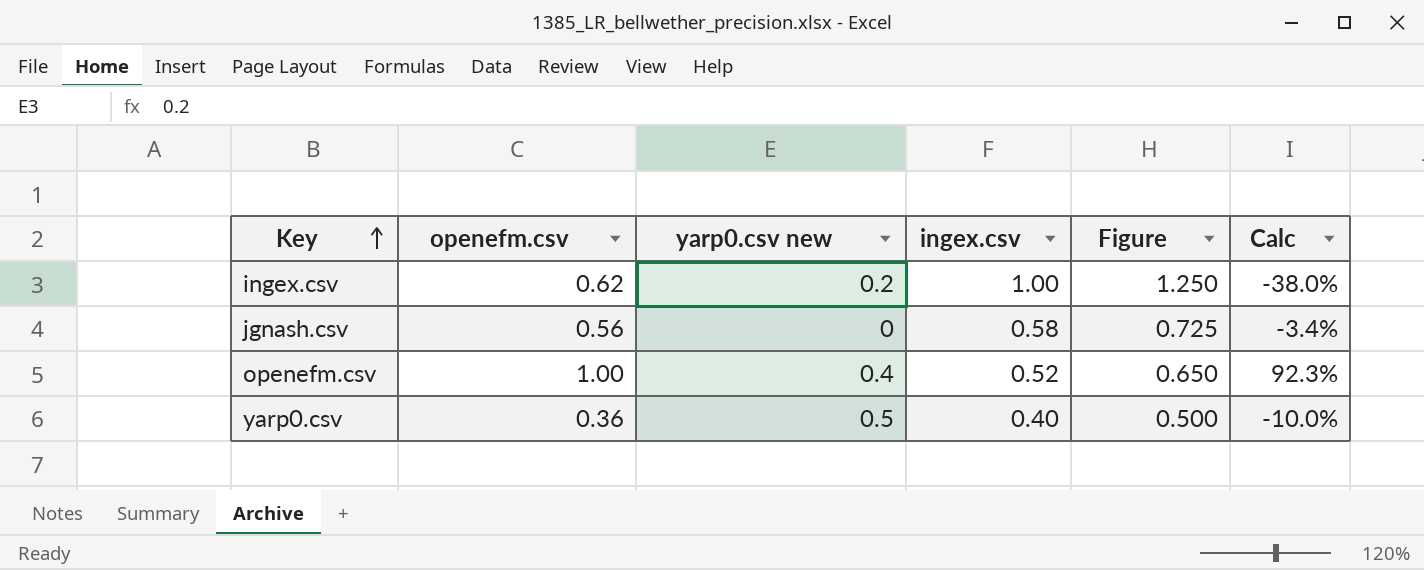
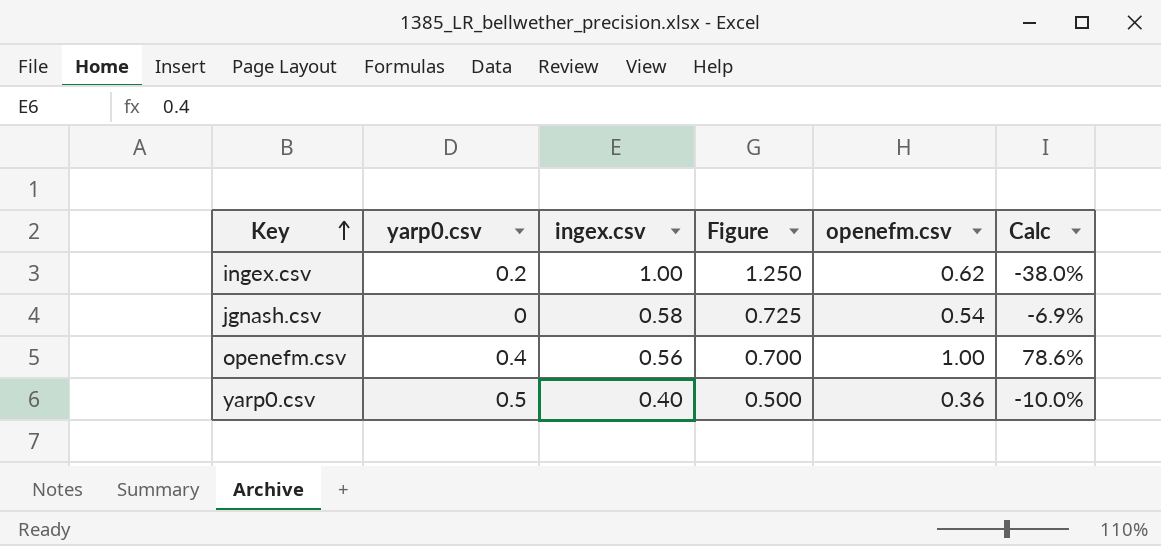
column name: yarp0.csv new -> yarp0.csv
column openefm.csv | position: 2 -> 5
jgnash.csv | openefm.csv: 0.56 -> 0.54
jgnash.csv | Calc: -3.4% -> -6.9%
openefm.csv | ingex.csv: 0.52 -> 0.56
openefm.csv | Figure: 0.650 -> 0.700
openefm.csv | Calc: 92.3% -> 78.6%

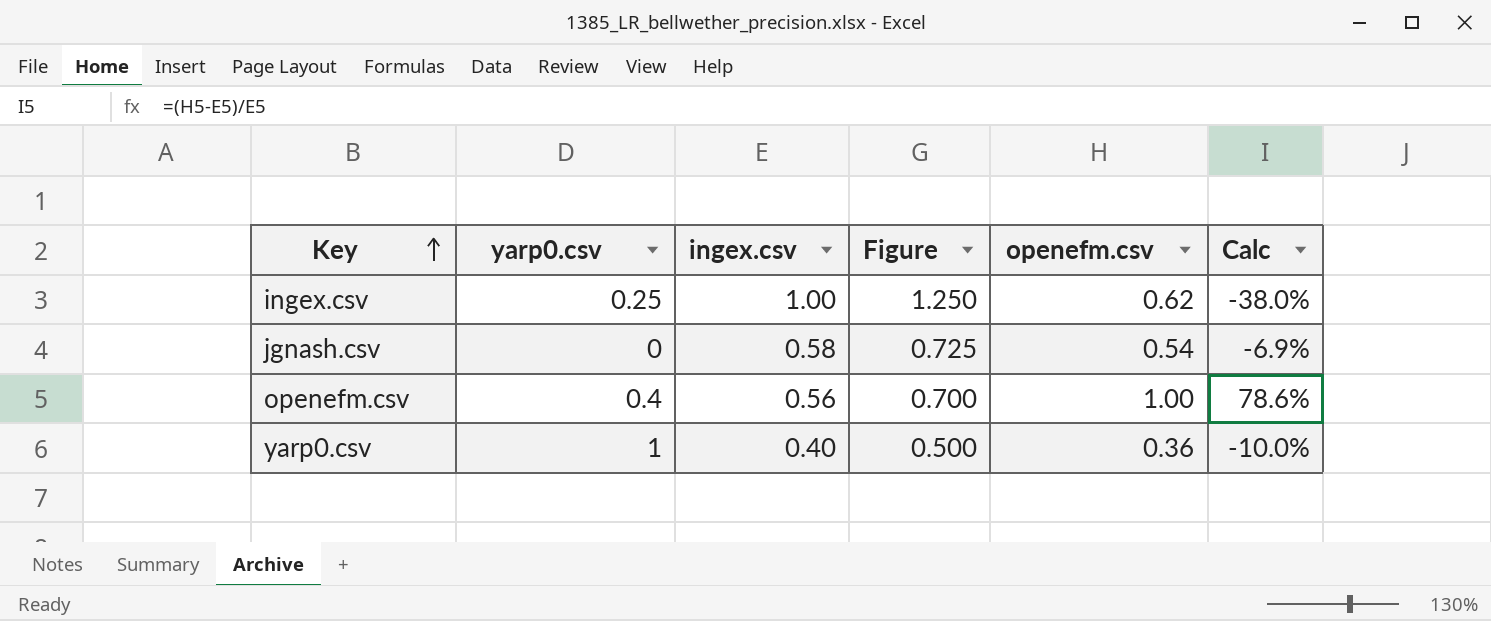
ingex.csv | yarp0.csv: 0.2 -> 0.25
yarp0.csv | yarp0.csv: 0.5 -> 1

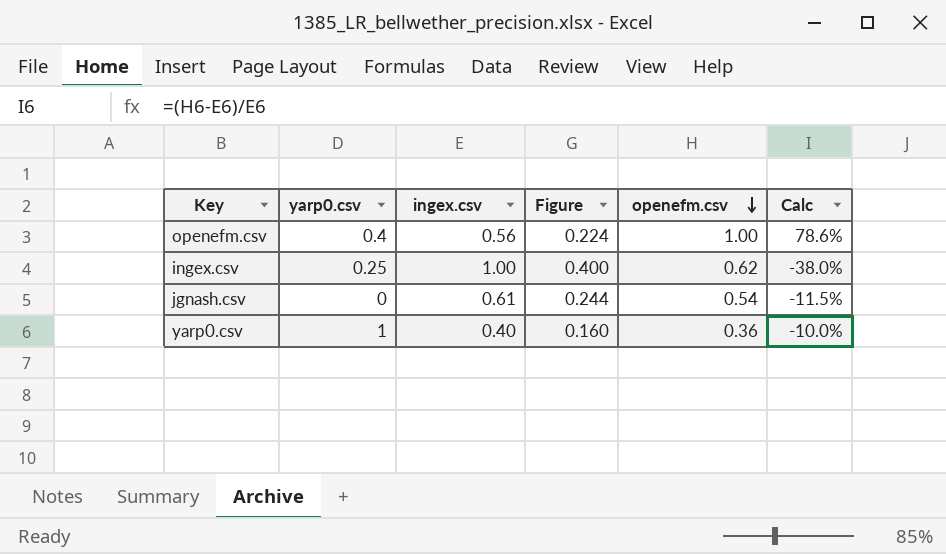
row order: Key ascending -> openefm.csv descending
column Figure | formula: [ingex.csv] * 1.25 -> [ingex.csv] * 0.4
jgnash.csv | ingex.csv: 0.58 -> 0.61
jgnash.csv | Calc: -6.9% -> -11.5%

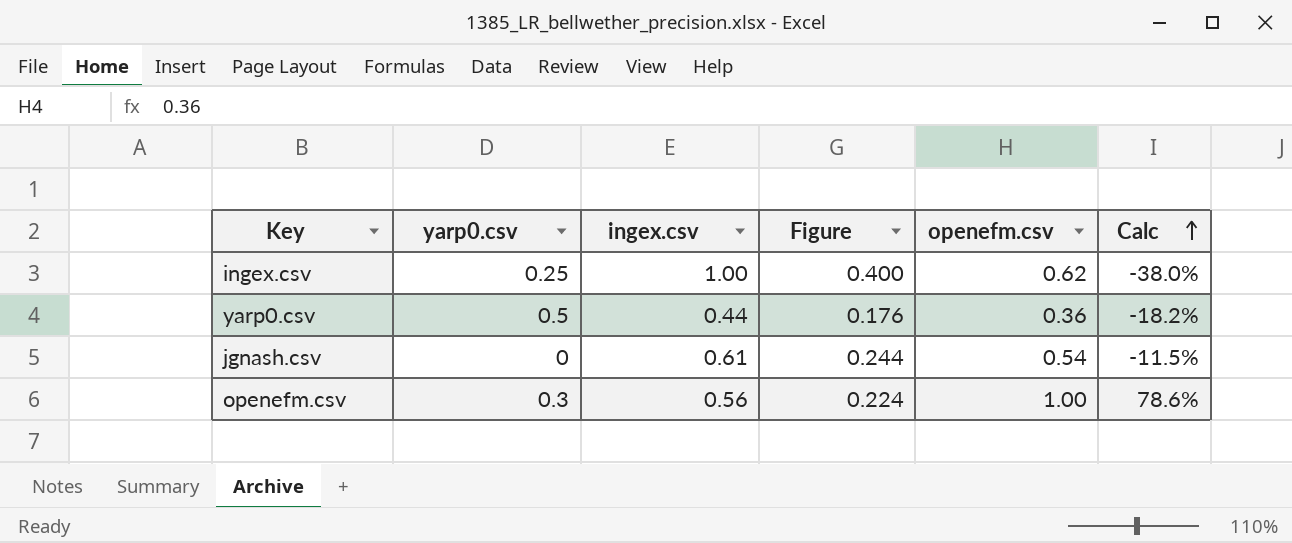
row order: openefm.csv descending -> Calc ascending
yarp0.csv | yarp0.csv: 1 -> 0.5
yarp0.csv | ingex.csv: 0.40 -> 0.44
yarp0.csv | Figure: 0.160 -> 0.176
yarp0.csv | Calc: -10.0% -> -18.2%
openefm.csv | yarp0.csv: 0.4 -> 0.3

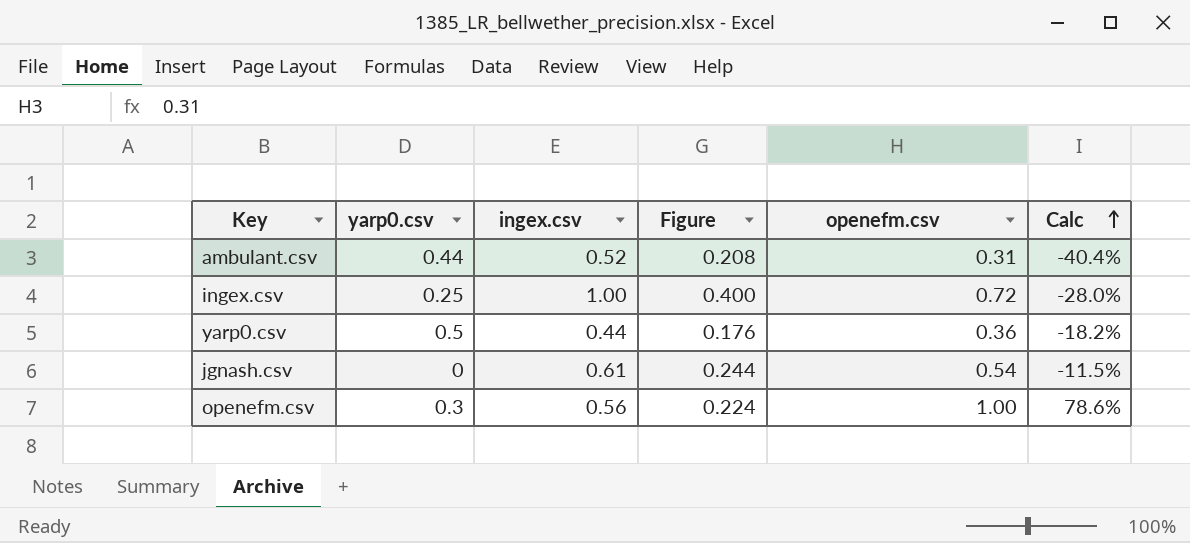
row ambulant.csv: none -> 0.44 | 0.52 | 0.208 | 0.31 | -40.4%
ingex.csv | openefm.csv: 0.62 -> 0.72
ingex.csv | Calc: -38.0% -> -28.0%

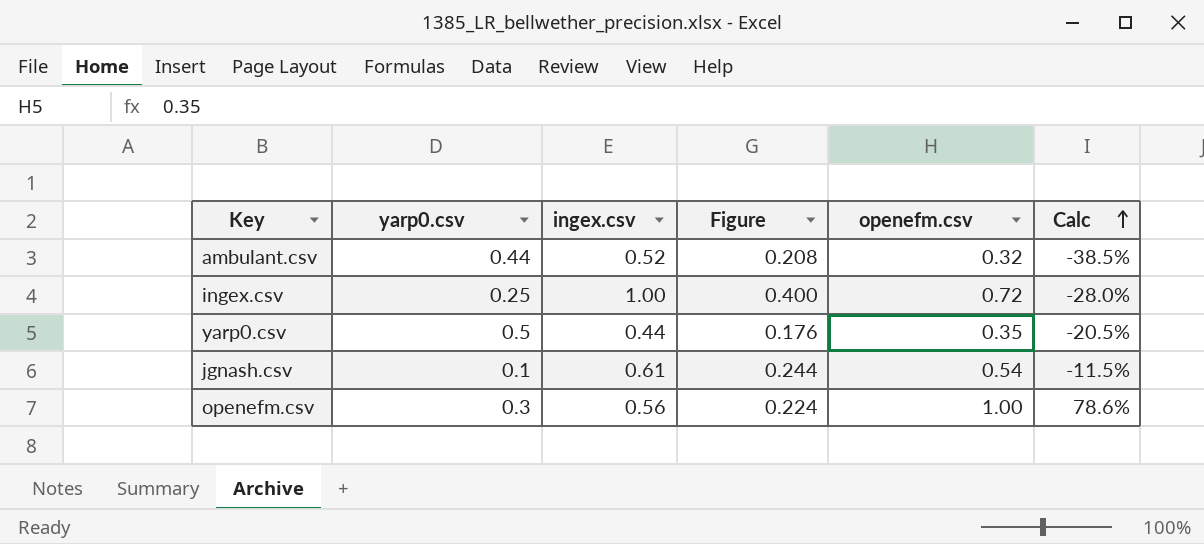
ambulant.csv | openefm.csv: 0.31 -> 0.32
ambulant.csv | Calc: -40.4% -> -38.5%
yarp0.csv | openefm.csv: 0.36 -> 0.35
yarp0.csv | Calc: -18.2% -> -20.5%
jgnash.csv | yarp0.csv: 0 -> 0.1

